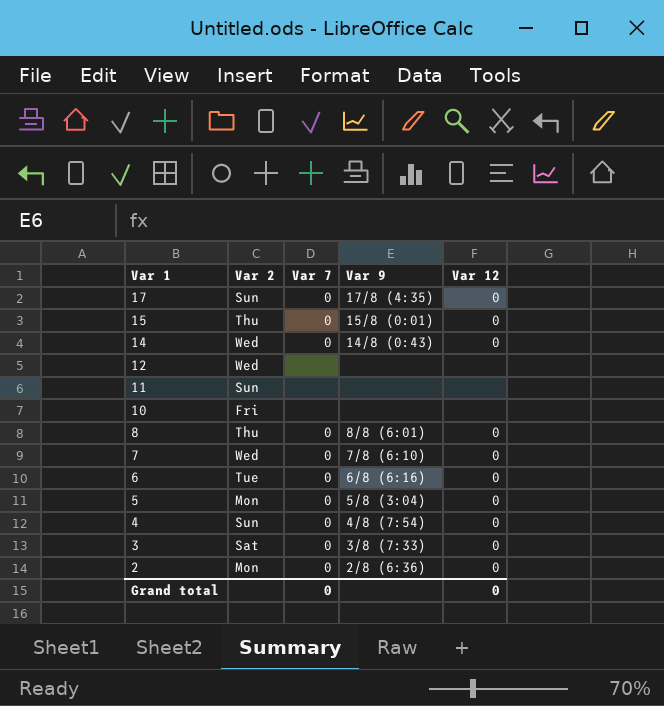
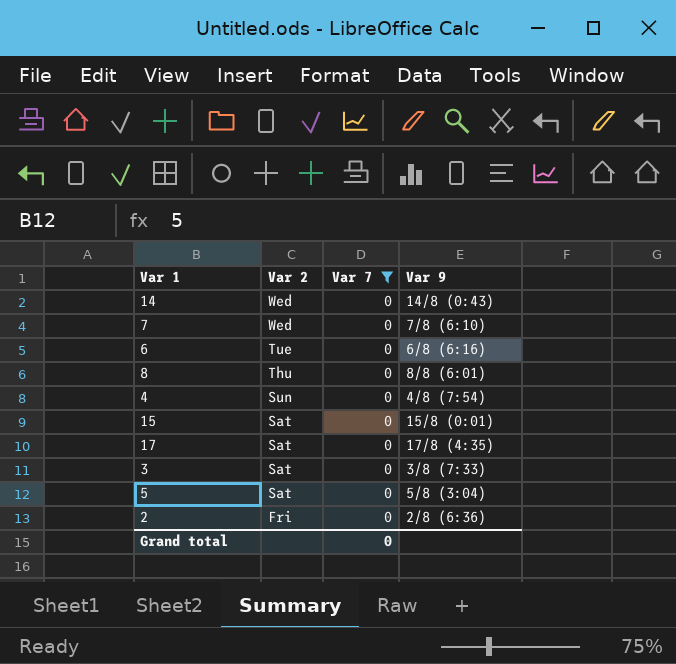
filter: none -> Var 7 = 0
row order: Var 1 descending -> Var 2 descending
column Var 12 | position: 5 -> none
15 | Var 2: Thu -> Sat
17 | Var 2: Sun -> Sat
5 | Var 2: Mon -> Sat
2 | Var 2: Mon -> Fri

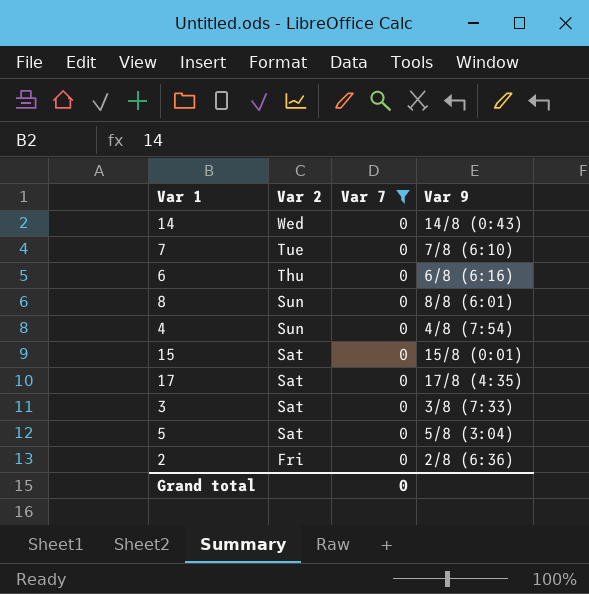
7 | Var 2: Wed -> Tue
6 | Var 2: Tue -> Thu
8 | Var 2: Thu -> Sun

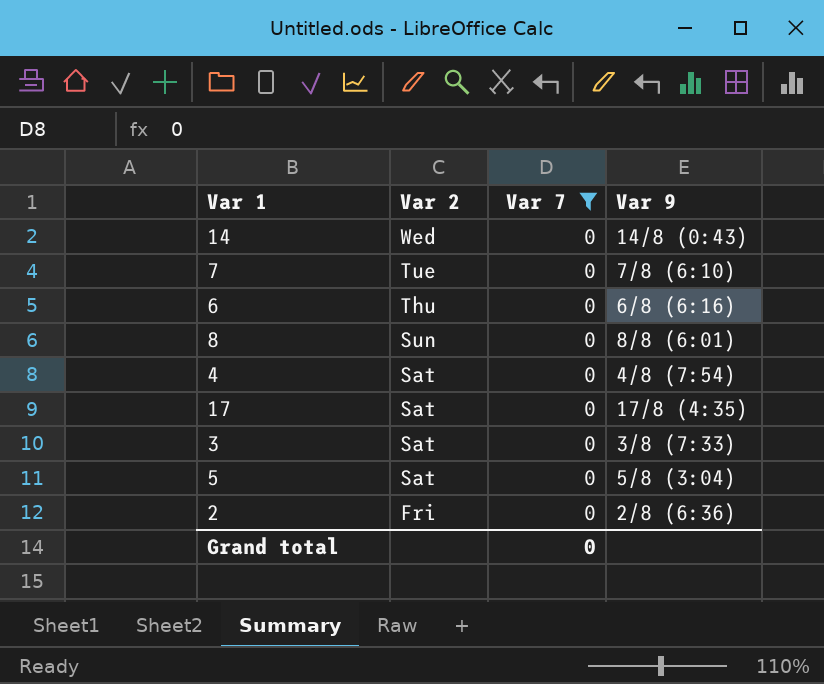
row 15: Sat | 0 | 15/8 (0:01) -> none
4 | Var 2: Sun -> Sat

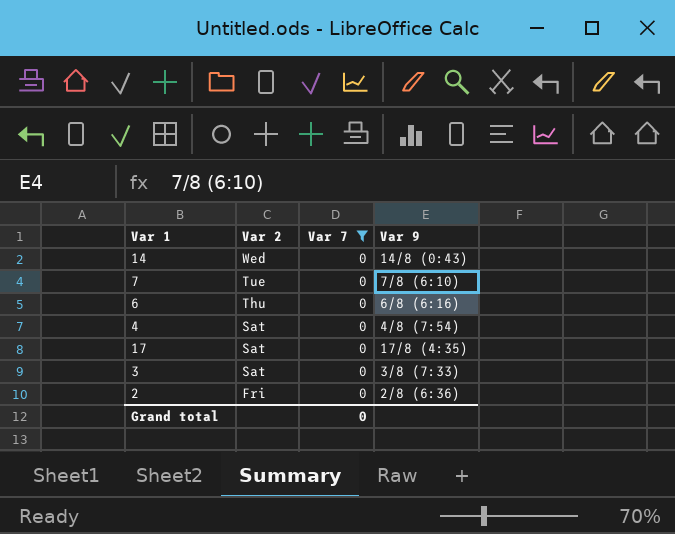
row 8: Sun | 0 | 8/8 (6:01) -> none
row 5: Sat | 0 | 5/8 (3:04) -> none

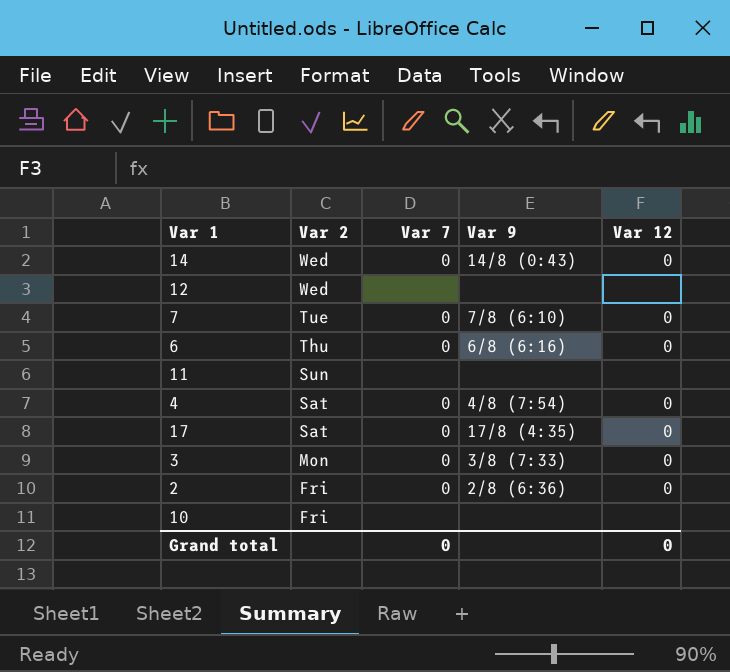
filter: Var 7 = 0 -> none
column Var 12 | position: none -> 5
3 | Var 2: Sat -> Mon

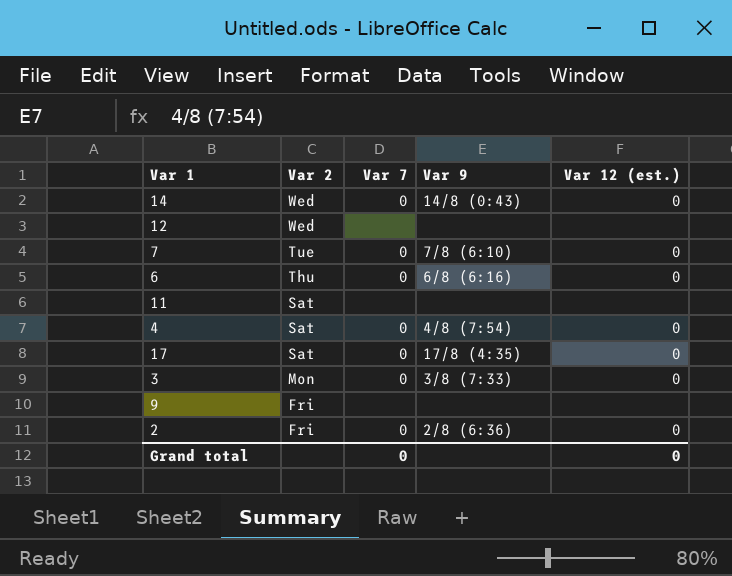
column name: Var 12 -> Var 12 (est.)
row 10: Fri | none | none | none -> none
11 | Var 2: Sun -> Sat
row 9: none -> Fri | none | none | none

